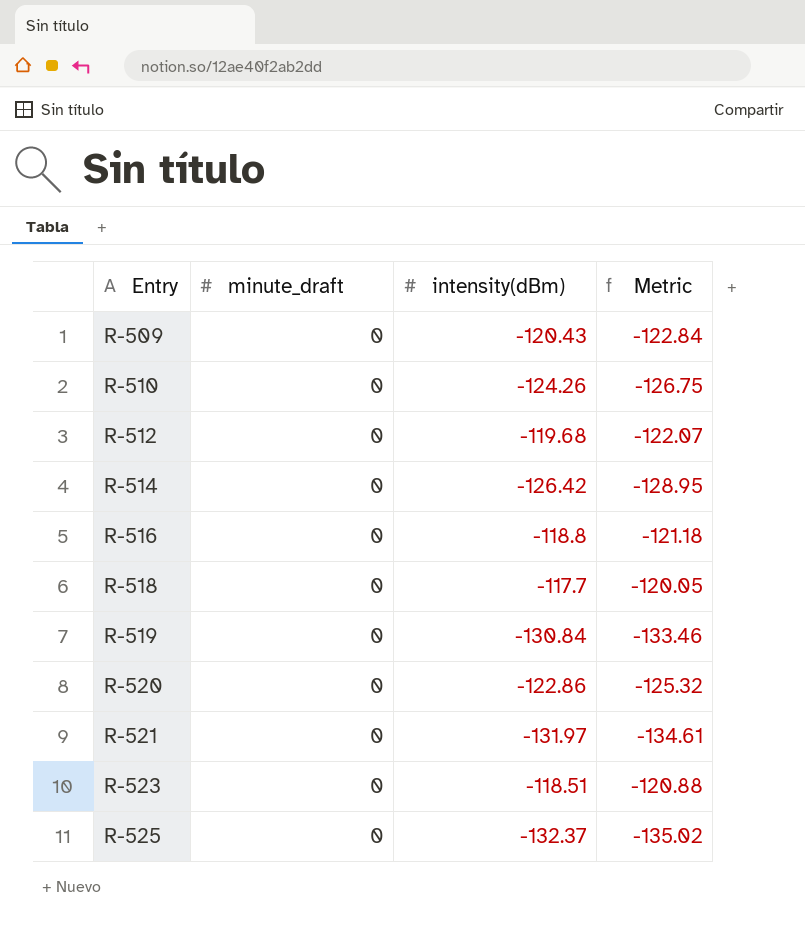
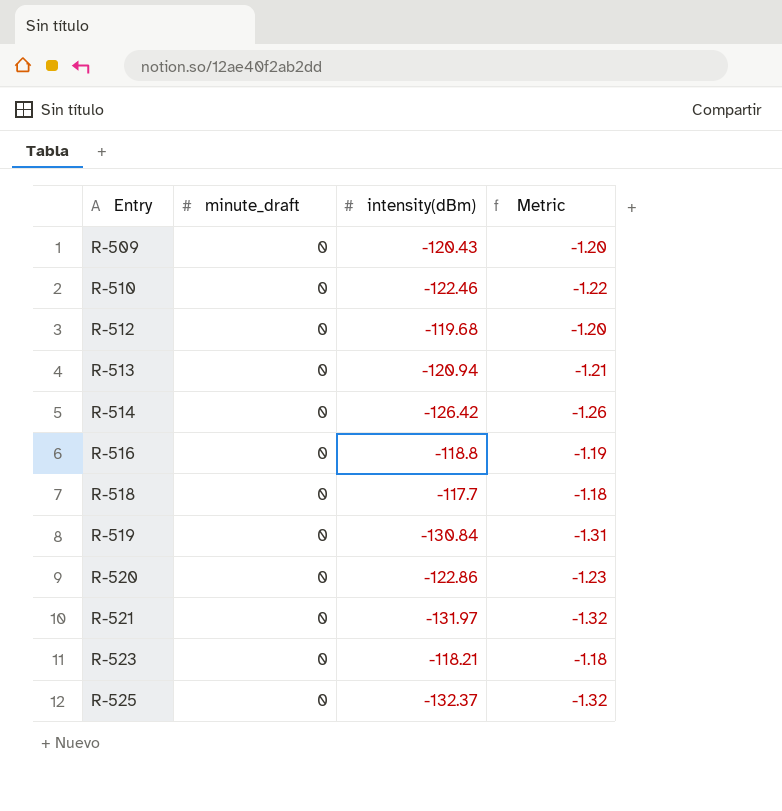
column Metric | formula: [intensity(dBm)] * 1.02 -> [intensity(dBm)] * 0.01
R-510 | intensity(dBm): -124.26 -> -122.46
row R-513: none -> 0 | -120.94 | -1.21
R-523 | intensity(dBm): -118.51 -> -118.21

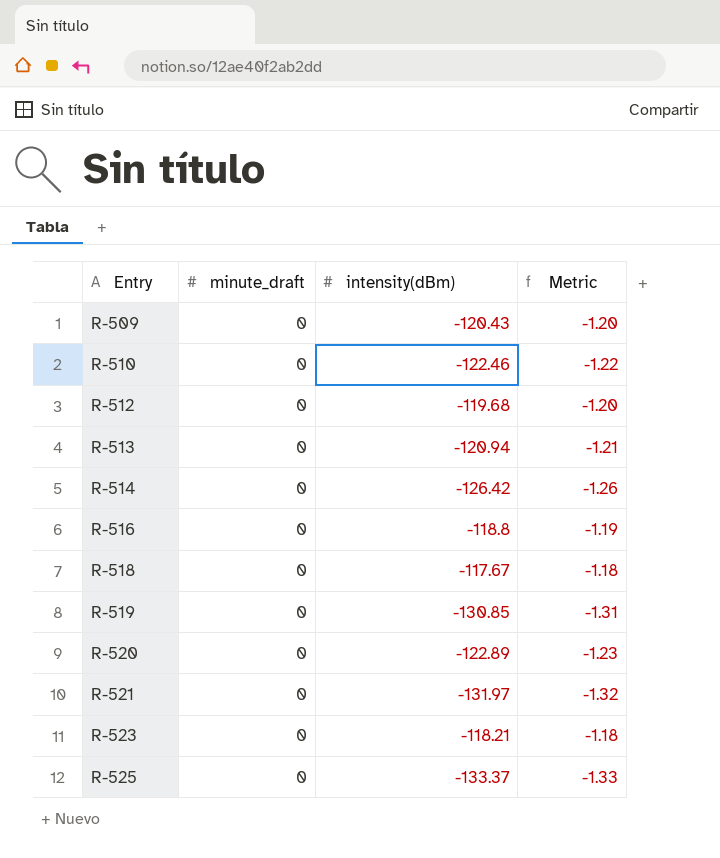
R-518 | intensity(dBm): -117.7 -> -117.67
R-519 | intensity(dBm): -130.84 -> -130.85
R-520 | intensity(dBm): -122.86 -> -122.89
R-525 | intensity(dBm): -132.37 -> -133.37
R-525 | Metric: -1.32 -> -1.33

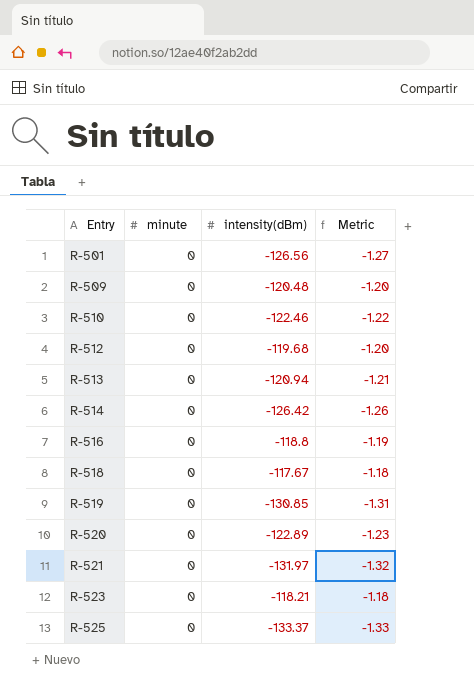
column name: minute_draft -> minute
row R-501: none -> 0 | -126.56 | -1.27
R-509 | intensity(dBm): -120.43 -> -120.48

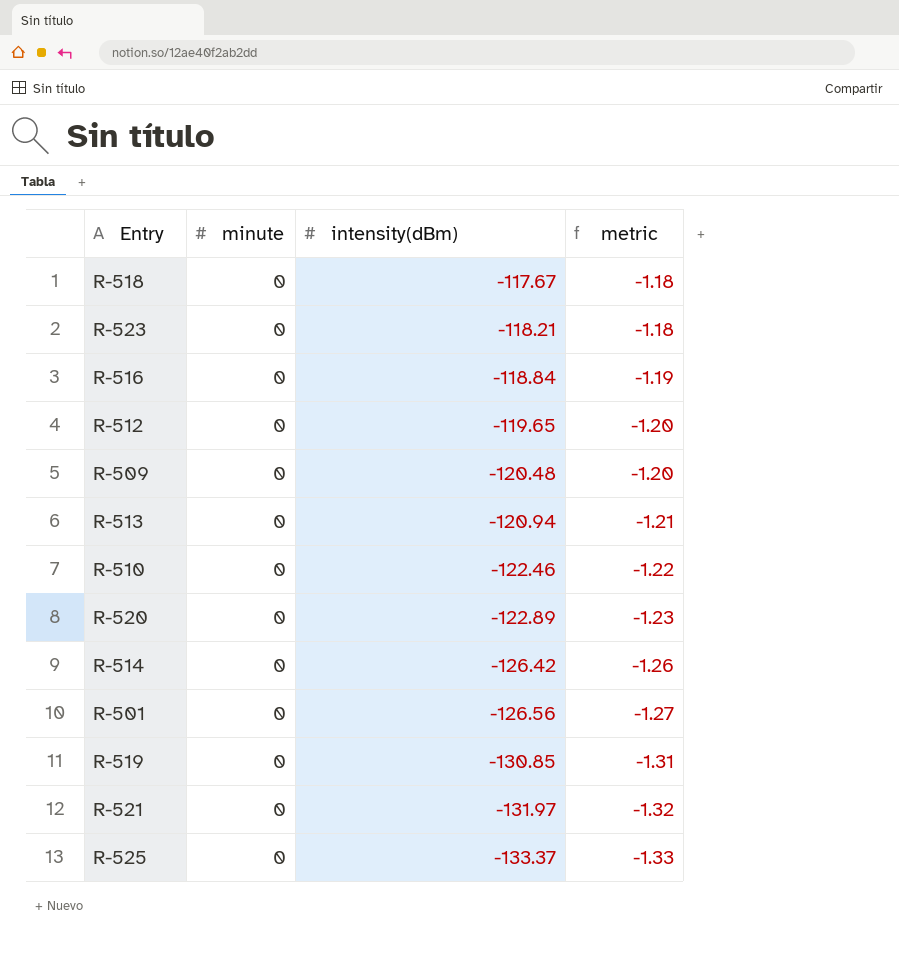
row order: Entry ascending -> intensity(dBm) descending
column name: Metric -> metric
R-516 | intensity(dBm): -118.8 -> -118.84
R-512 | intensity(dBm): -119.68 -> -119.65

